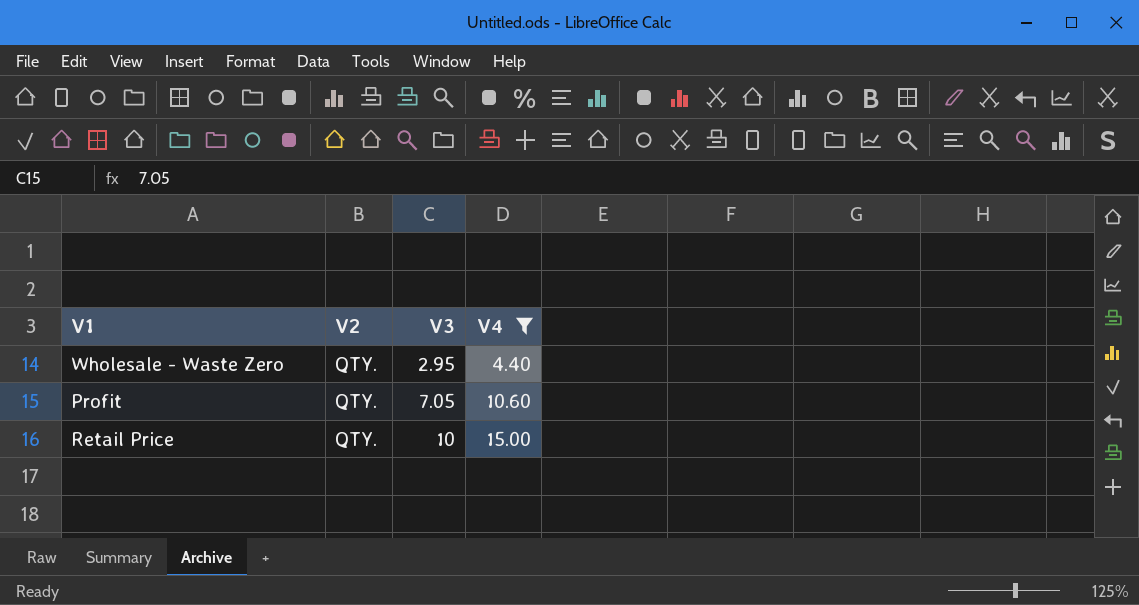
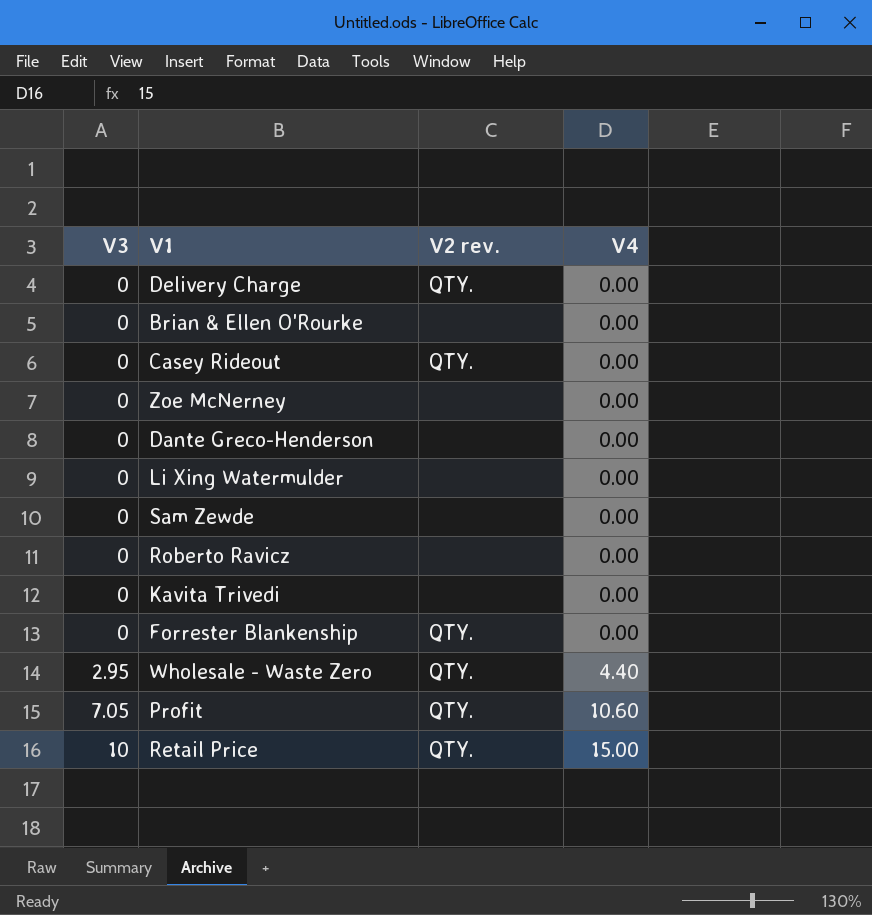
filter: V4 != 0.00 -> none
column V3 | position: 3 -> 1
column name: V2 -> V2 rev.

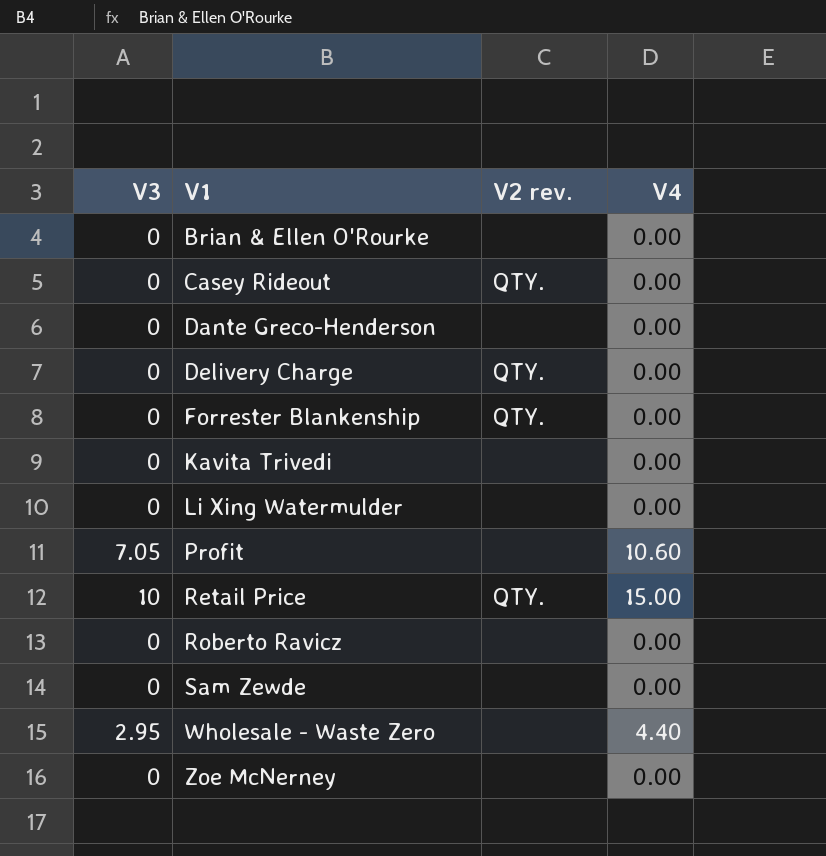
row order: V3 ascending -> V1 ascending
Profit | V2 rev.: QTY. -> none
Wholesale - Waste Zero | V2 rev.: QTY. -> none

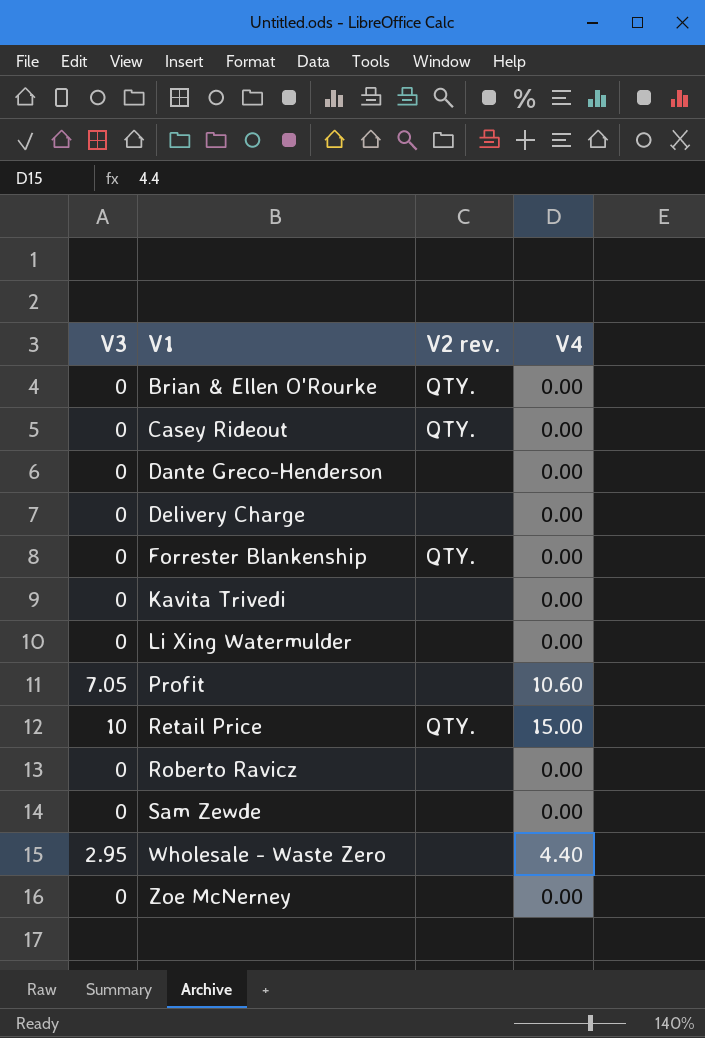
Brian & Ellen O'Rourke | V2 rev.: none -> QTY.
Delivery Charge | V2 rev.: QTY. -> none

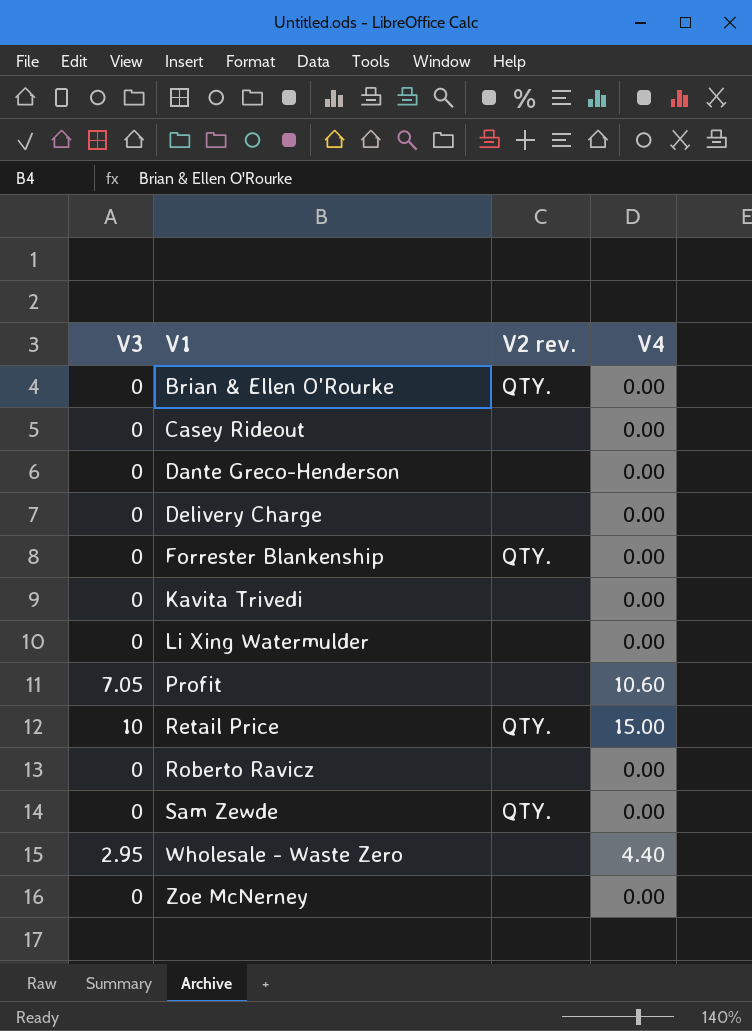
Casey Rideout | V2 rev.: QTY. -> none
Sam Zewde | V2 rev.: none -> QTY.

